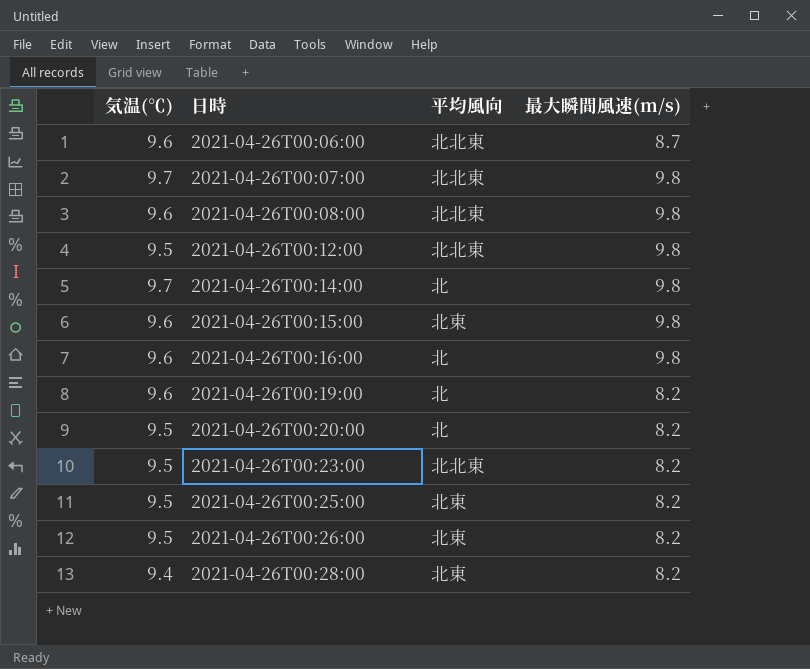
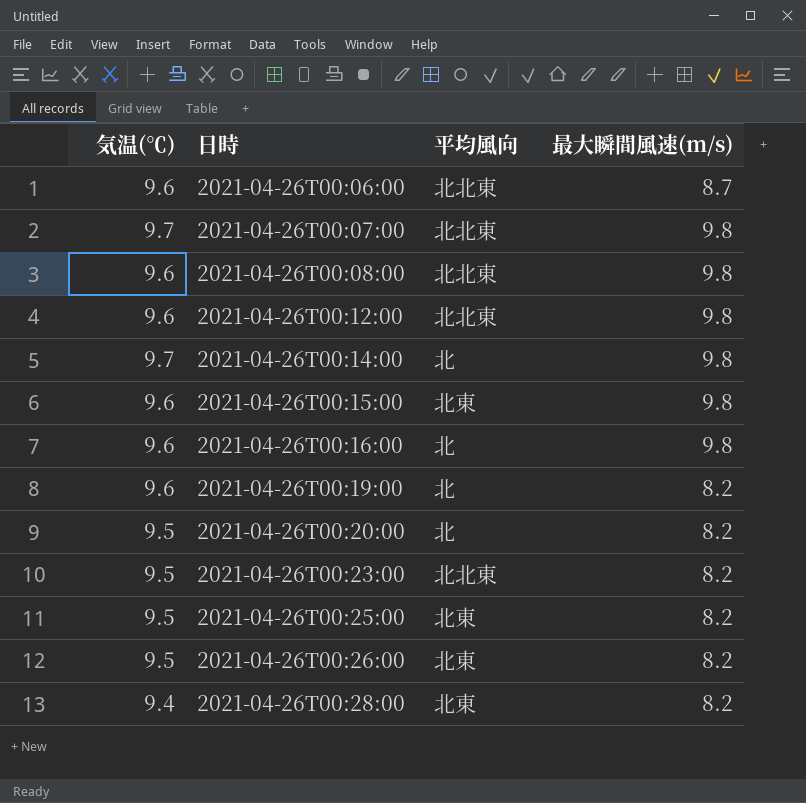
2021-04-26T00:12:00 | 気温(℃): 9.5 -> 9.6

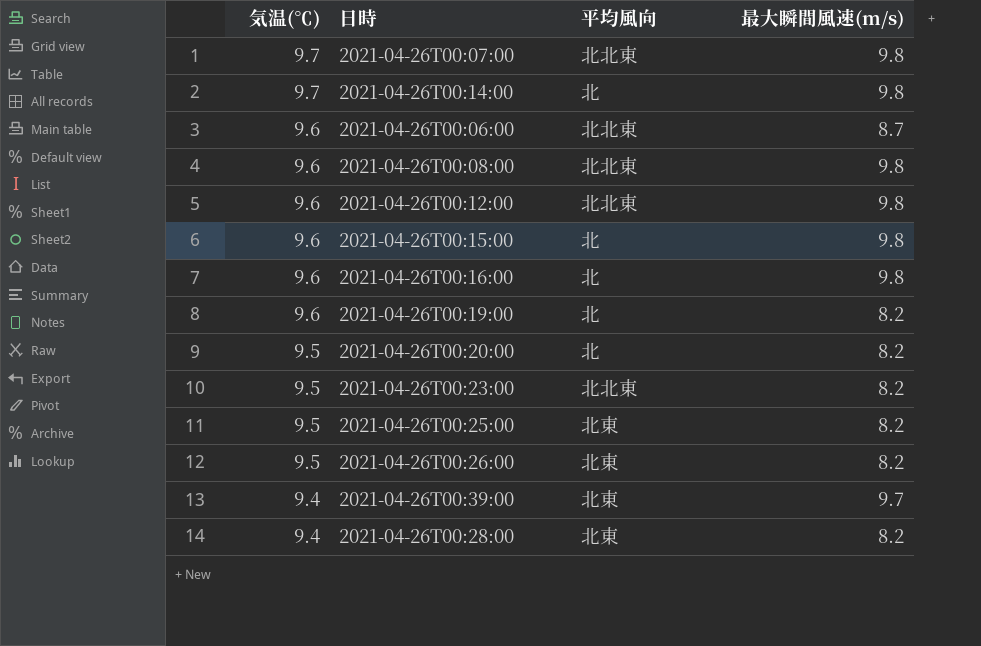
row order: 日時 ascending -> 気温(℃) descending
2021-04-26T00:15:00 | 平均風向: 北東 -> 北
row 2021-04-26T00:39:00: none -> 9.4 | 北東 | 9.7

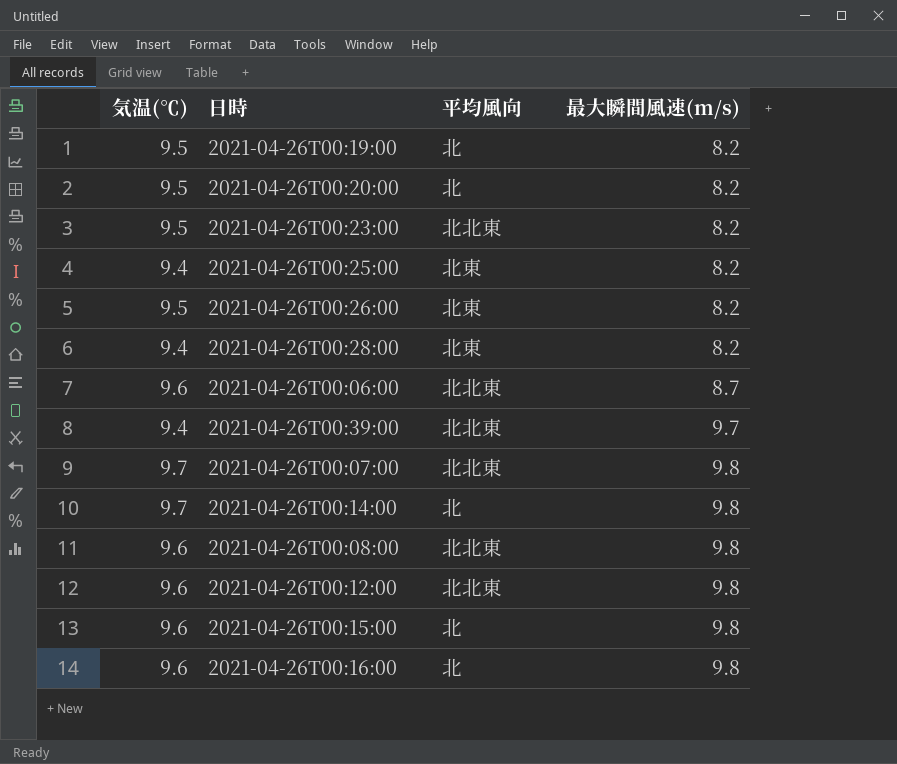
row order: 気温(℃) descending -> 最大瞬間風速(m/s) ascending
2021-04-26T00:19:00 | 気温(℃): 9.6 -> 9.5
2021-04-26T00:25:00 | 気温(℃): 9.5 -> 9.4
2021-04-26T00:39:00 | 平均風向: 北東 -> 北北東

